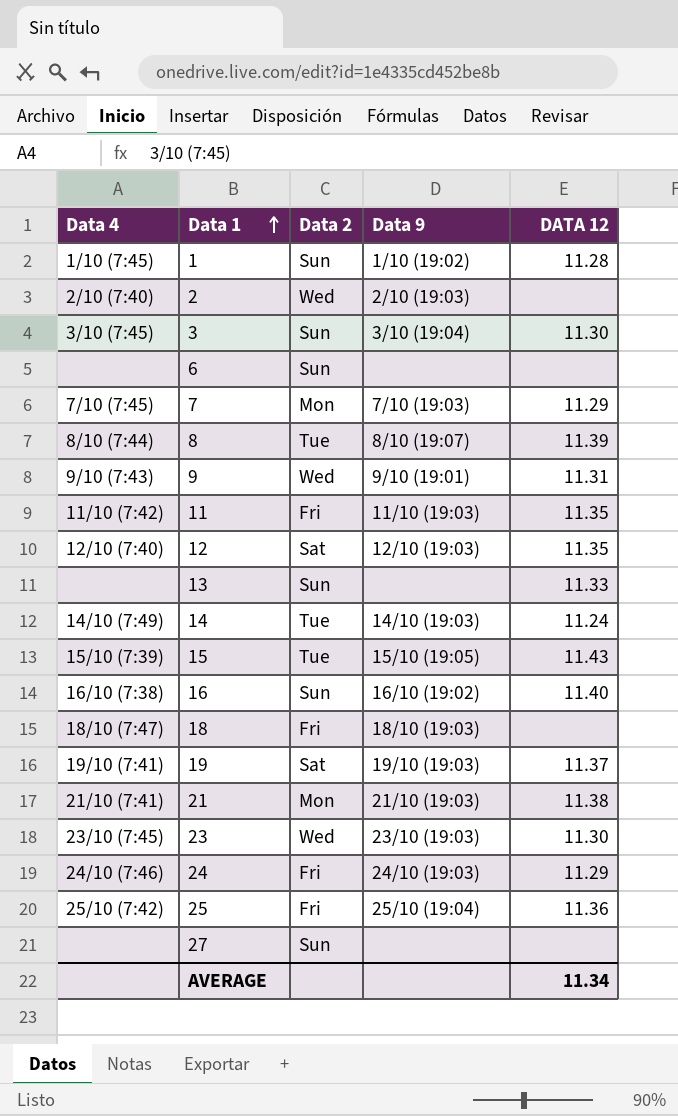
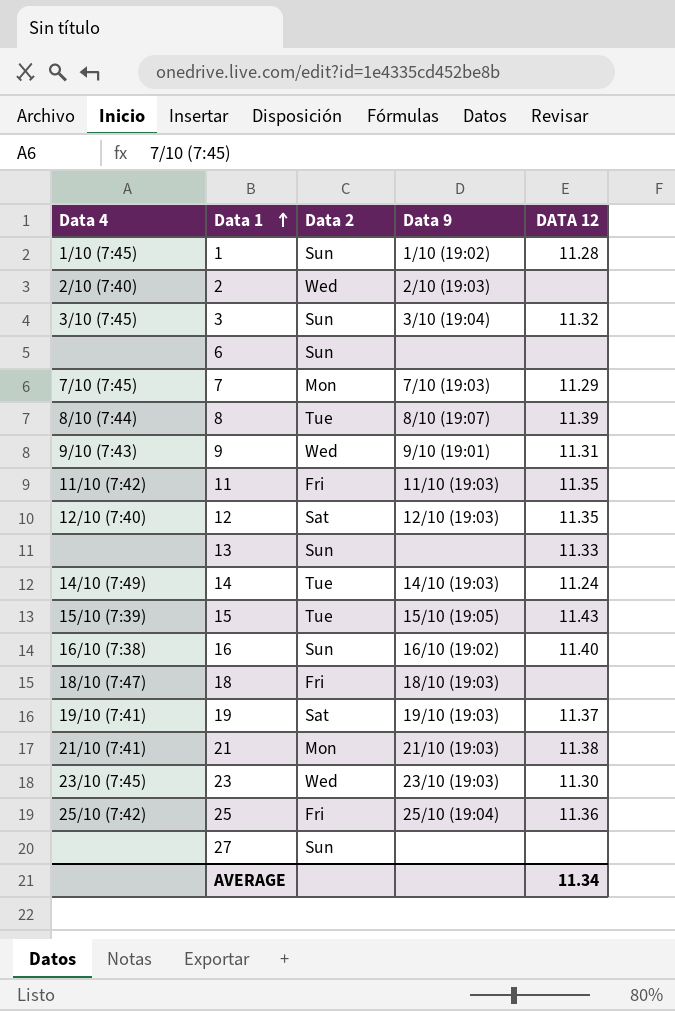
row 24: 24/10 (7:46) | Fri | 24/10 (19:03) | 11.29 -> none
3 | DATA 12: 11.30 -> 11.32

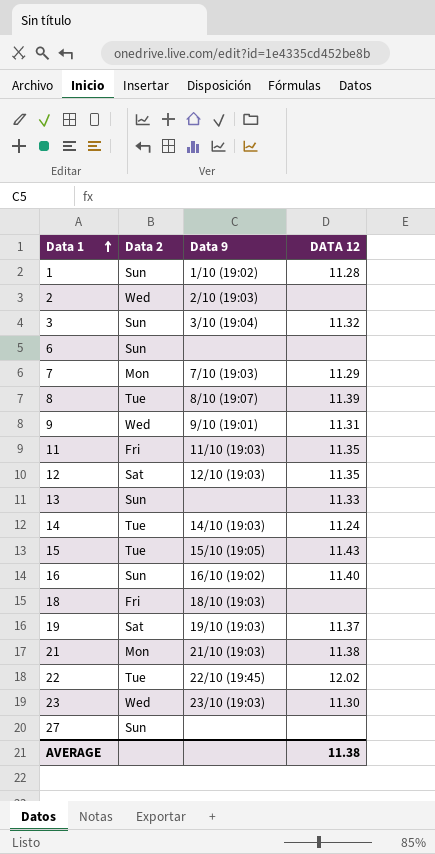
column Data 4 | position: 1 -> none
row 25: 25/10 (7:42) | Fri | 25/10 (19:04) | 11.36 -> none
row 22: none -> Tue | 22/10 (19:45) | 12.02
AVERAGE | DATA 12: 11.34 -> 11.38

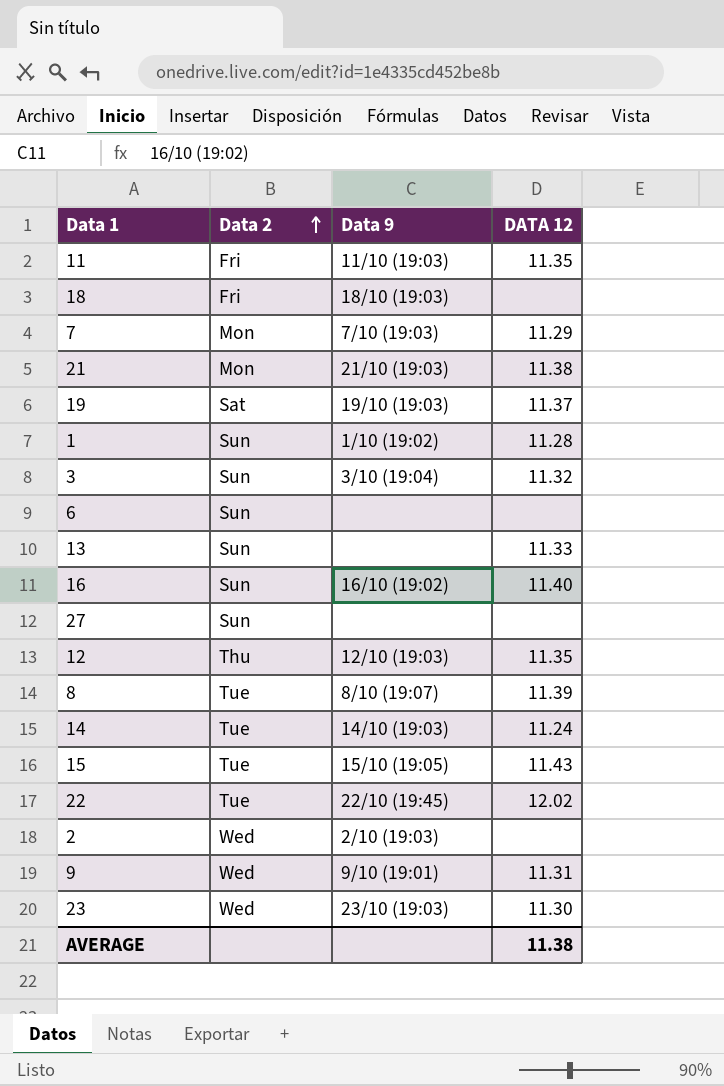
row order: Data 1 ascending -> Data 2 ascending
12 | Data 2: Sat -> Thu

